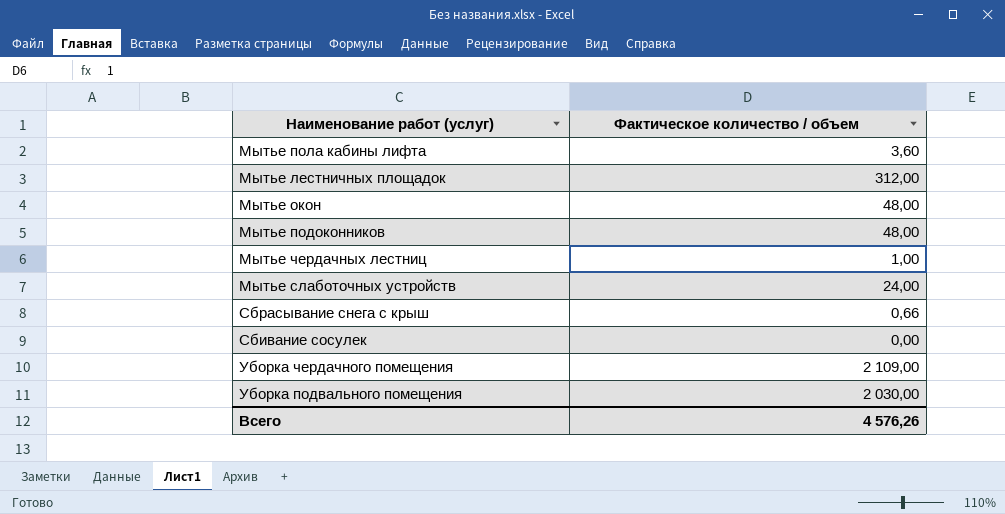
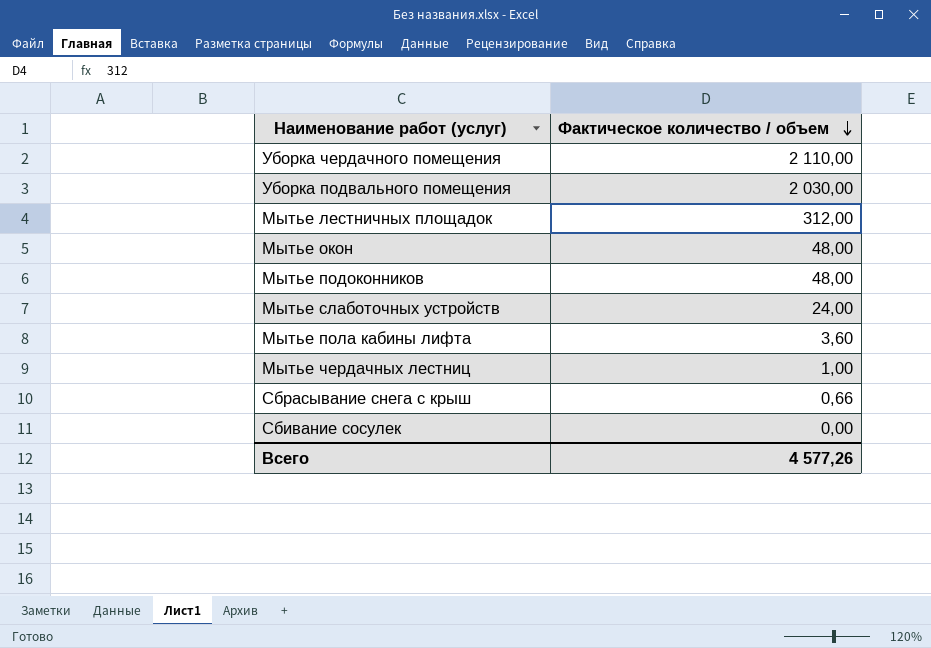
row order: none -> Фактическое количество / объем descending
Уборка чердачного помещения | Фактическое количество / объем: 2 109,00 -> 2 110,00
Всего | Фактическое количество / объем: 4 576,26 -> 4 577,26

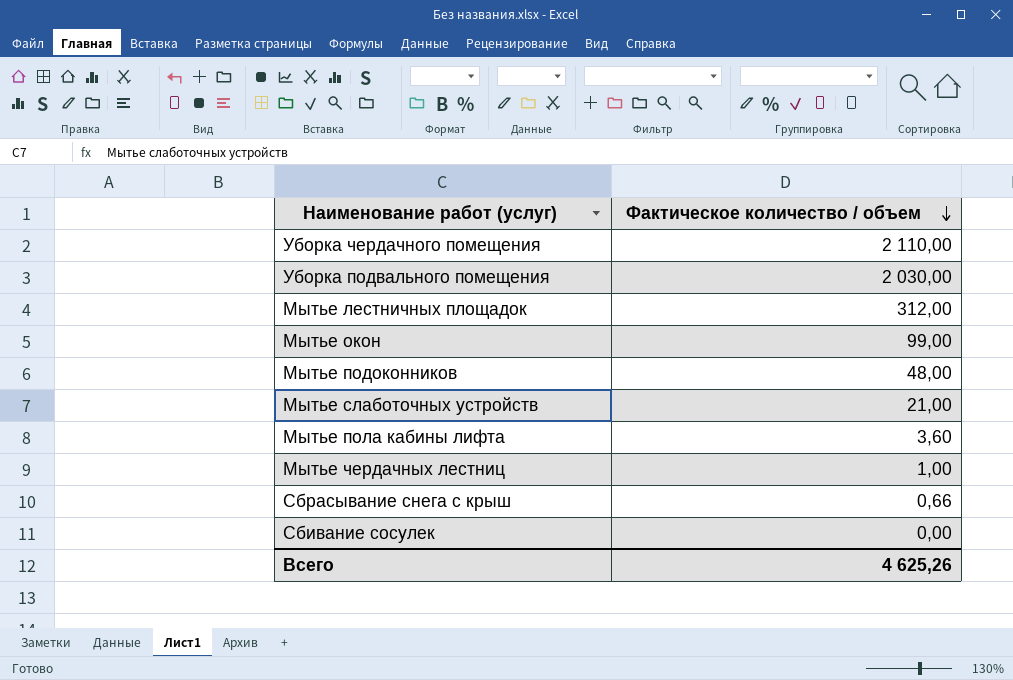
Мытье окон | Фактическое количество / объем: 48,00 -> 99,00
Мытье слаботочных устройств | Фактическое количество / объем: 24,00 -> 21,00
Всего | Фактическое количество / объем: 4 577,26 -> 4 625,26

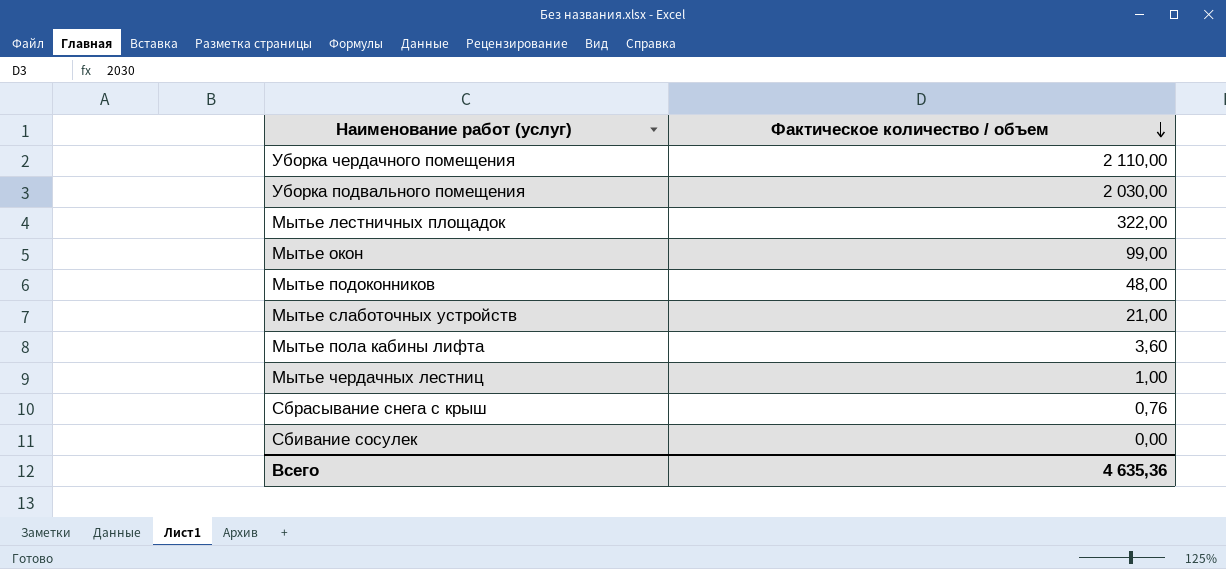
Мытье лестничных площадок | Фактическое количество / объем: 312,00 -> 322,00
Сбрасывание снега с крыш | Фактическое количество / объем: 0,66 -> 0,76
Всего | Фактическое количество / объем: 4 625,26 -> 4 635,36

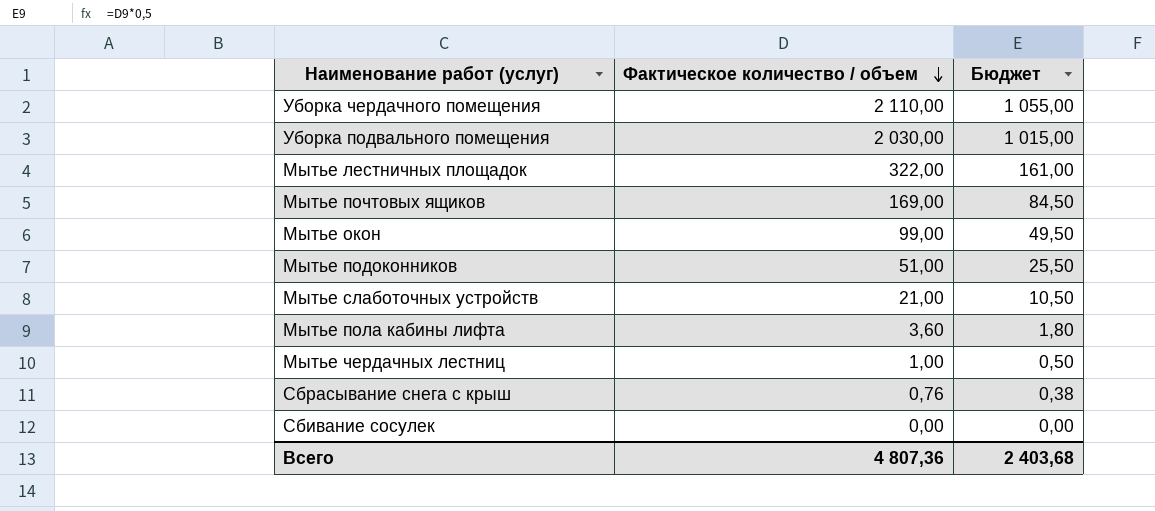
column Бюджет | formula: none -> [Фактическое количество / объем] * 0,5
row Мытье почтовых ящиков: none -> 169,00 | 84,50
Мытье подоконников | Фактическое количество / объем: 48,00 -> 51,00
Всего | Фактическое количество / объем: 4 635,36 -> 4 807,36

